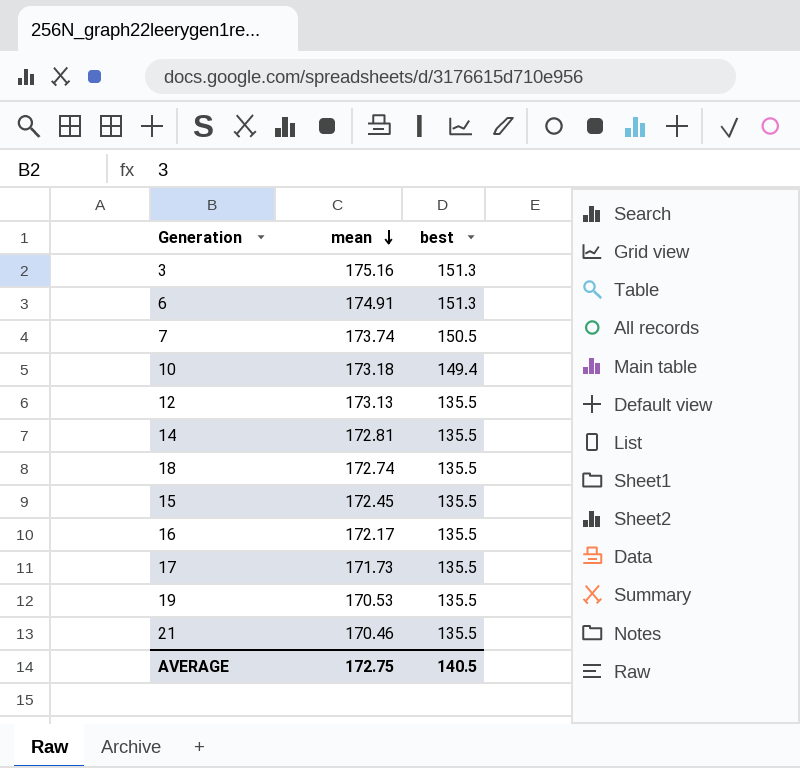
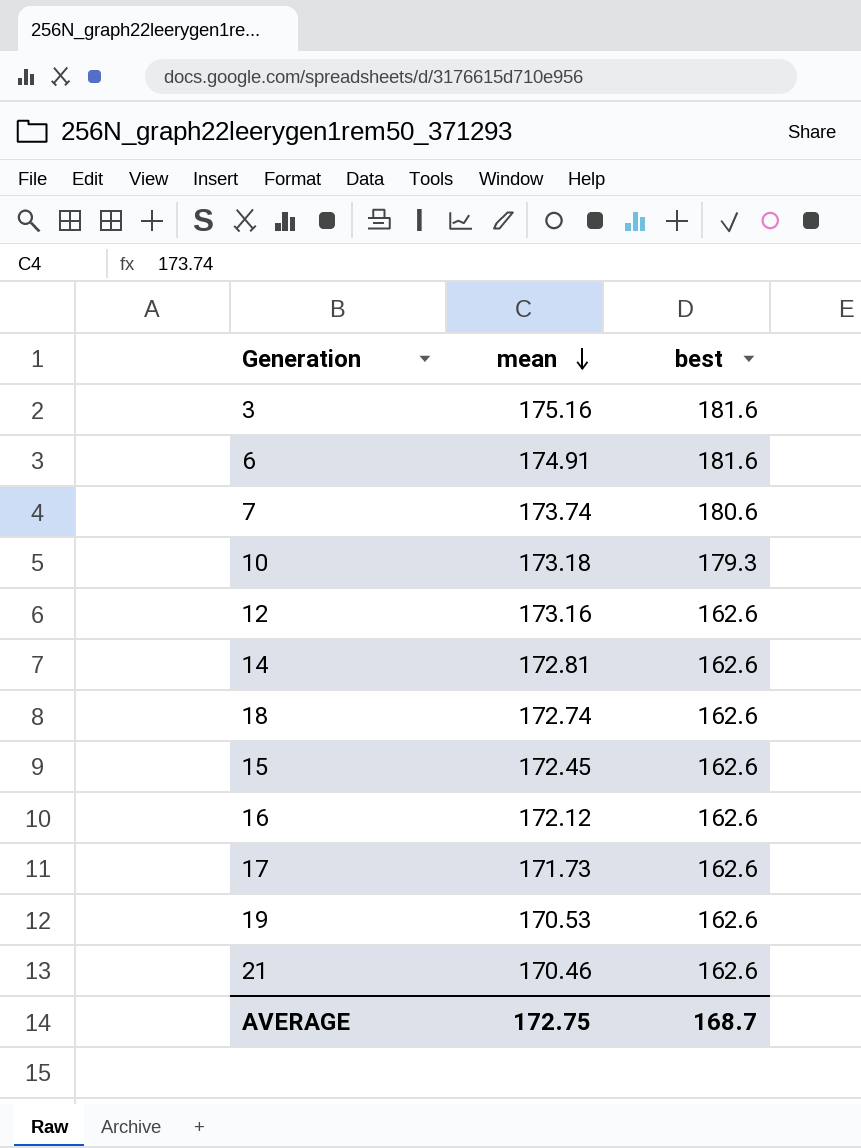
3 | best: 151.3 -> 181.6
6 | best: 151.3 -> 181.6
7 | best: 150.5 -> 180.6
10 | best: 149.4 -> 179.3
12 | mean: 173.13 -> 173.16
12 | best: 135.5 -> 162.6
14 | best: 135.5 -> 162.6
18 | best: 135.5 -> 162.6
15 | best: 135.5 -> 162.6
16 | mean: 172.17 -> 172.12
16 | best: 135.5 -> 162.6
17 | best: 135.5 -> 162.6
19 | best: 135.5 -> 162.6
21 | best: 135.5 -> 162.6
AVERAGE | best: 140.5 -> 168.7

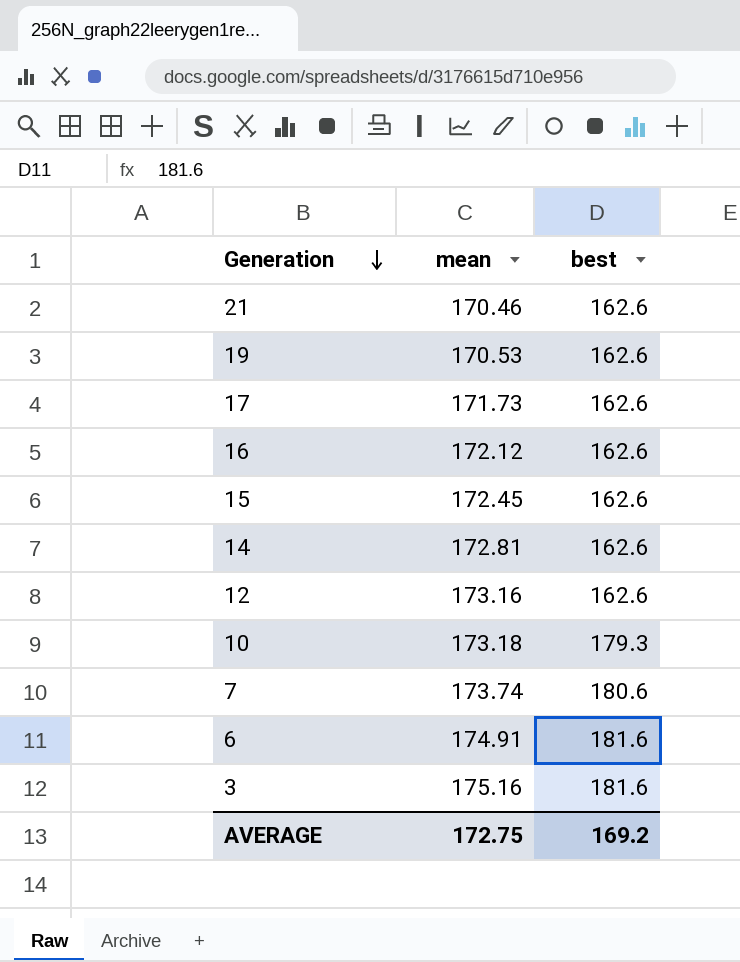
row order: mean descending -> Generation descending
row 18: 172.74 | 162.6 -> none
AVERAGE | best: 168.7 -> 169.2

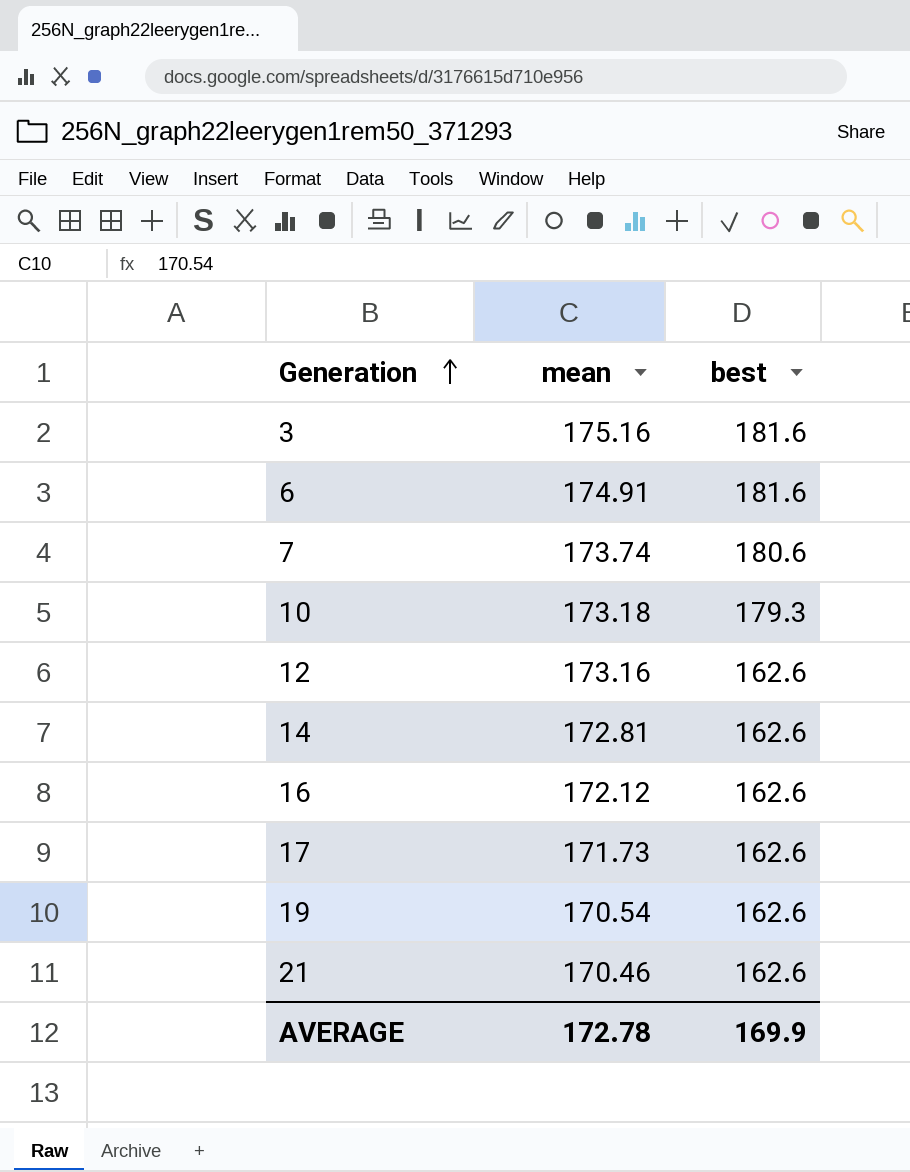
row order: Generation descending -> Generation ascending
row 15: 172.45 | 162.6 -> none
19 | mean: 170.53 -> 170.54
AVERAGE | mean: 172.75 -> 172.78
AVERAGE | best: 169.2 -> 169.9

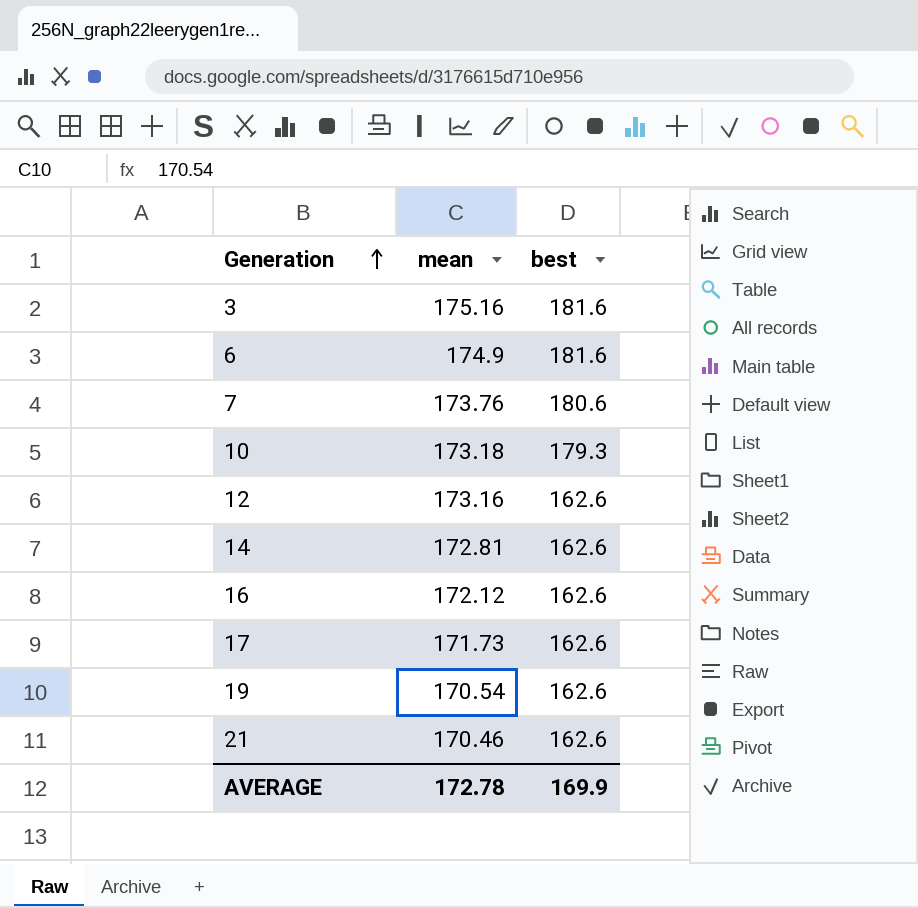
6 | mean: 174.91 -> 174.9
7 | mean: 173.74 -> 173.76

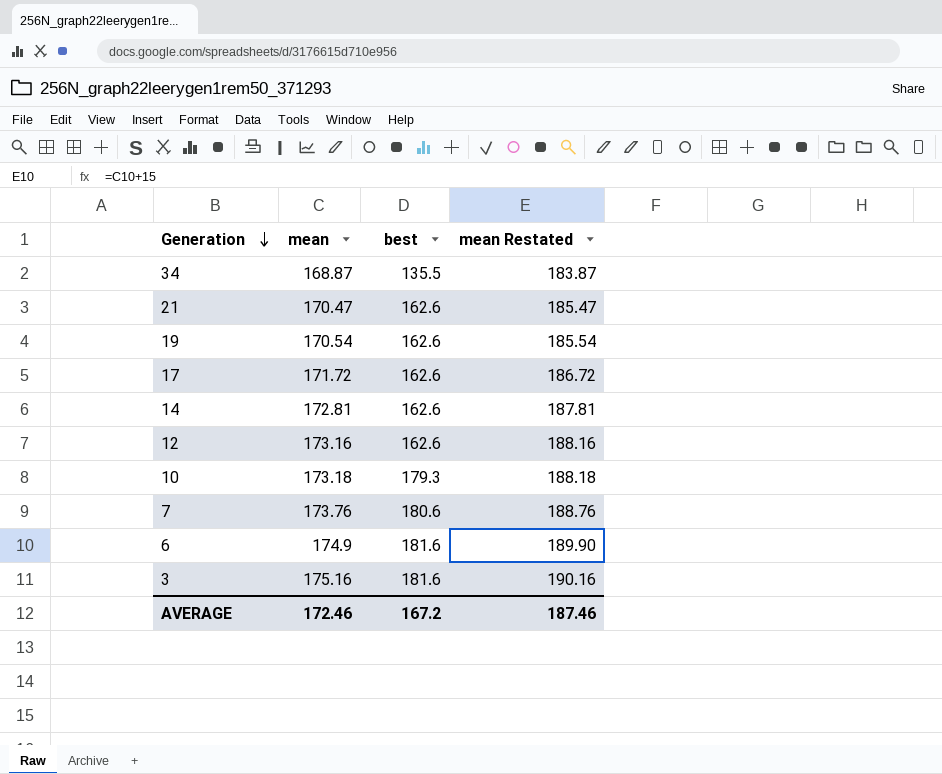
row order: Generation ascending -> Generation descending
column mean Restated | formula: none -> [mean] + 15
row 16: 172.12 | 162.6 -> none
row 34: none -> 168.87 | 135.5 | 183.87
21 | mean: 170.46 -> 170.47
17 | mean: 171.73 -> 171.72
AVERAGE | mean: 172.78 -> 172.46
AVERAGE | best: 169.9 -> 167.2

